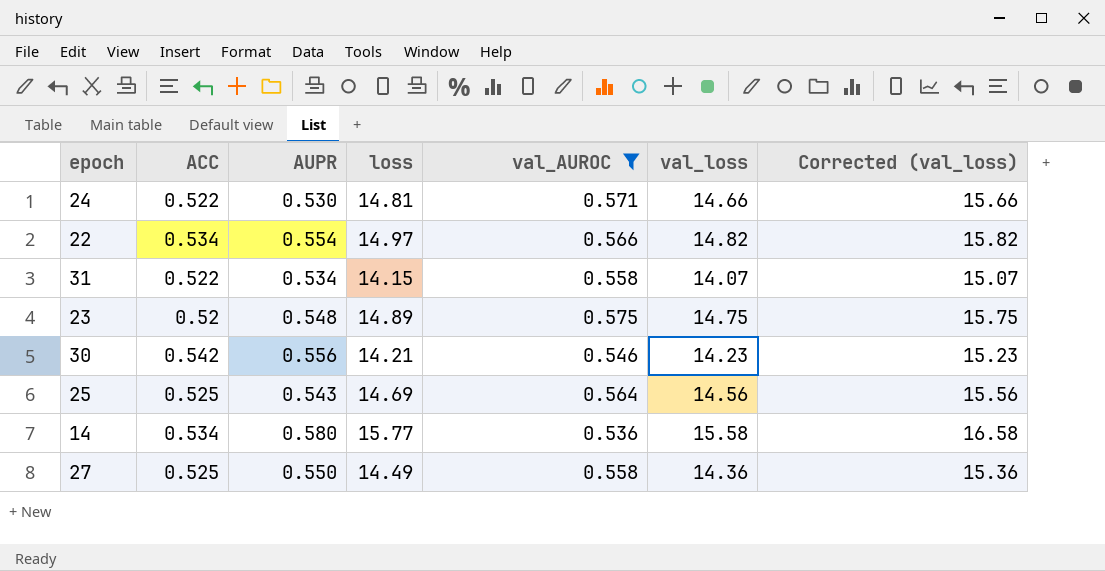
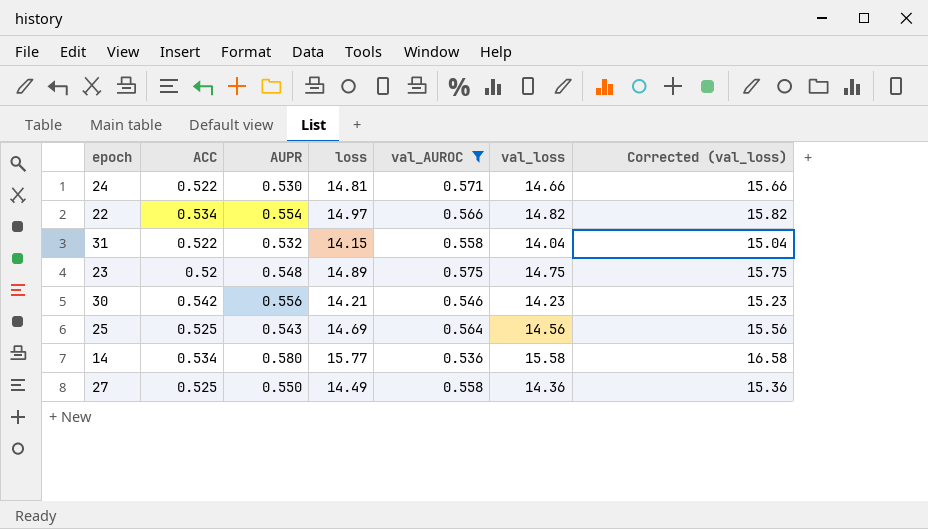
31 | AUPR: 0.534 -> 0.532
31 | val_loss: 14.07 -> 14.04
31 | Corrected (val_loss): 15.07 -> 15.04

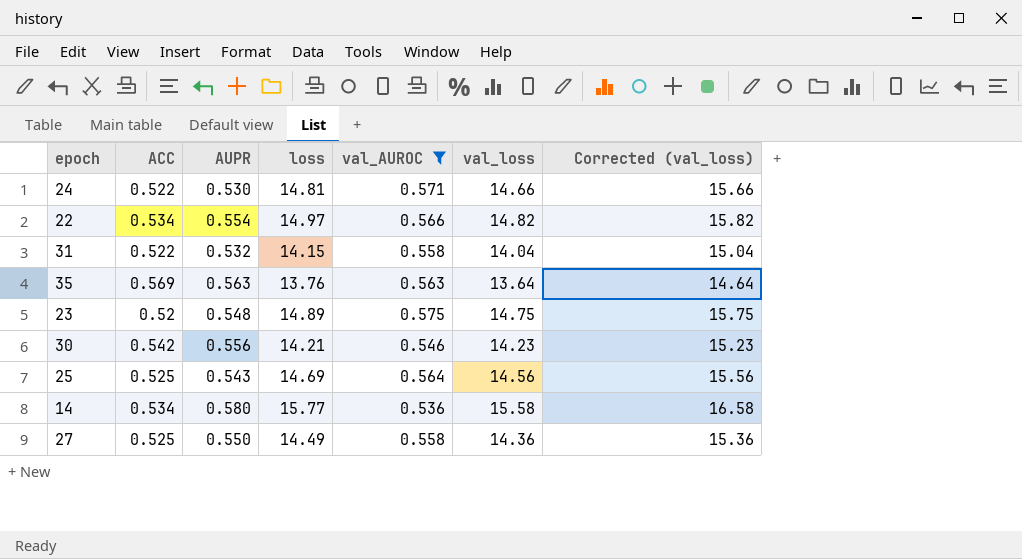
row 35: none -> 0.569 | 0.563 | 13.76 | 0.563 | 13.64 | 14.64

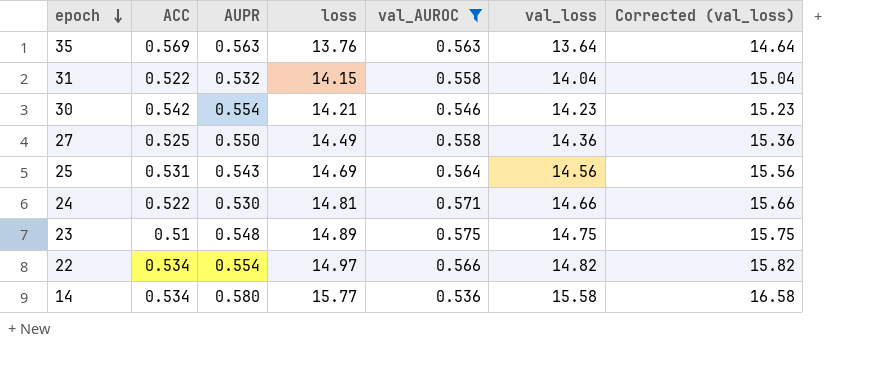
row order: none -> epoch descending
30 | AUPR: 0.556 -> 0.554
25 | ACC: 0.525 -> 0.531
23 | ACC: 0.52 -> 0.51

